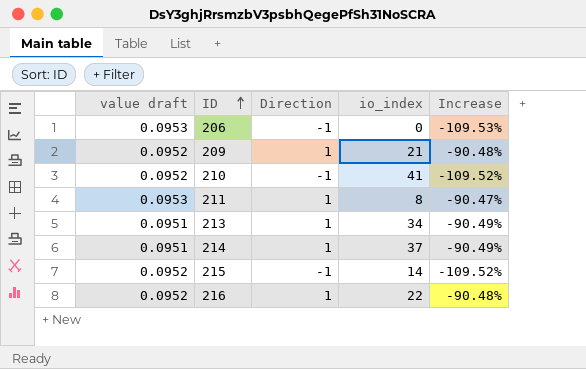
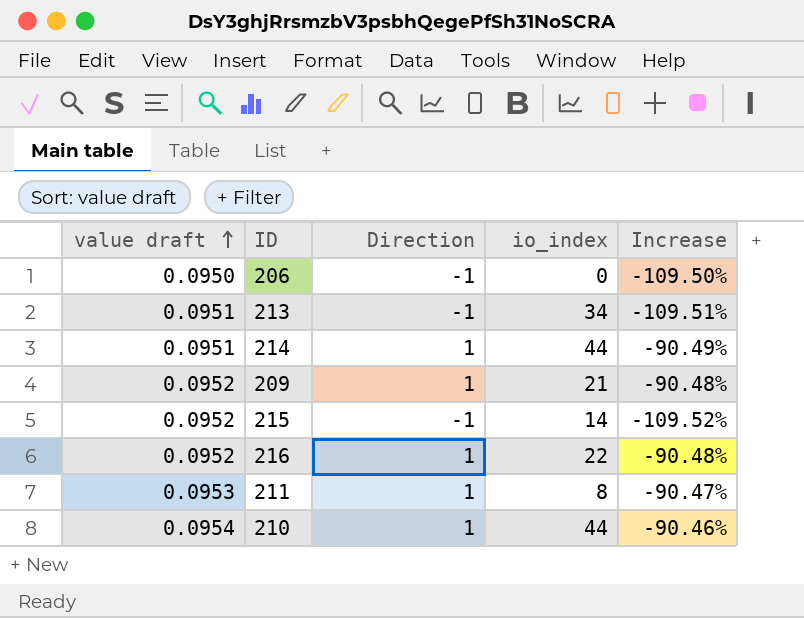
row order: ID ascending -> value draft ascending
206 | value draft: 0.0953 -> 0.0950
206 | Increase: -109.53% -> -109.50%
213 | Direction: 1 -> -1
213 | Increase: -90.49% -> -109.51%
214 | io_index: 37 -> 44
210 | value draft: 0.0952 -> 0.0954
210 | Direction: -1 -> 1
210 | io_index: 41 -> 44
210 | Increase: -109.52% -> -90.46%

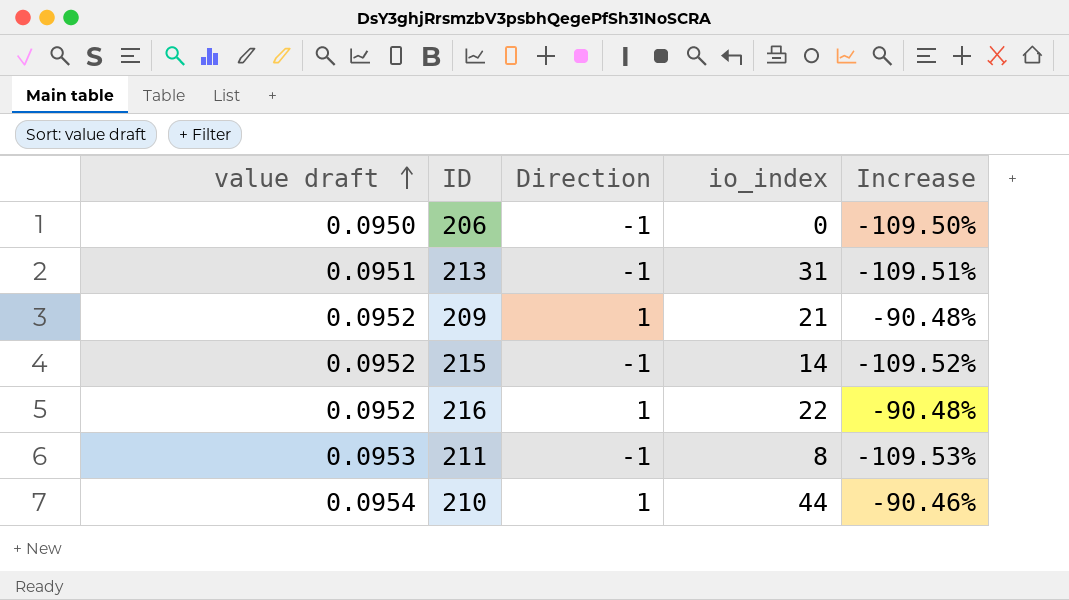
row 214: 0.0951 | 1 | 44 | -90.49% -> none
213 | io_index: 34 -> 31
211 | Direction: 1 -> -1
211 | Increase: -90.47% -> -109.53%

